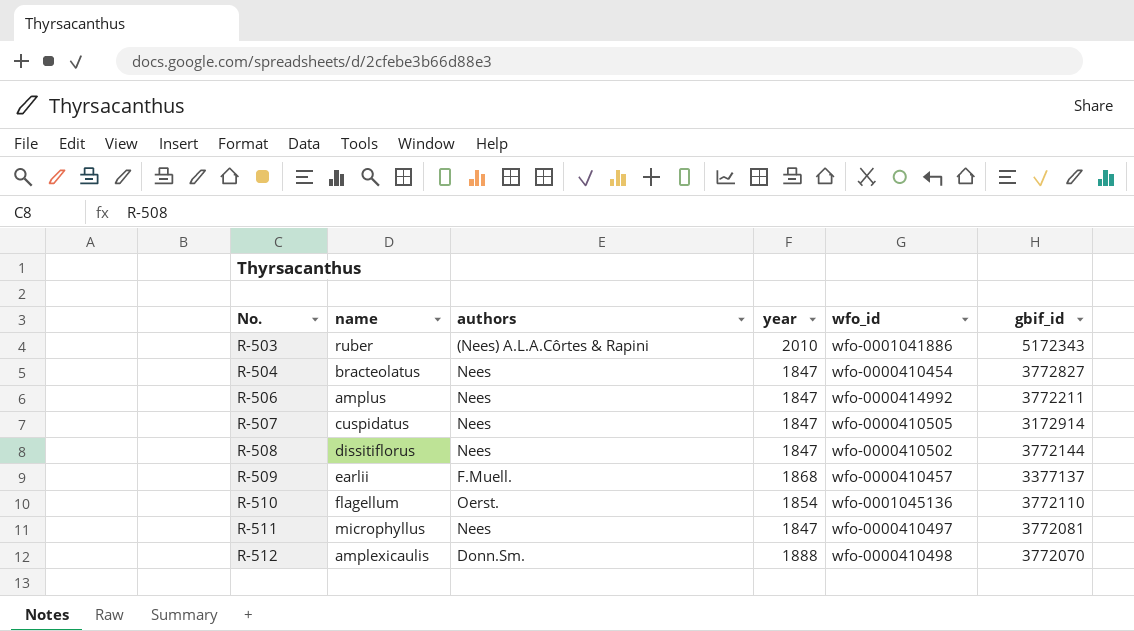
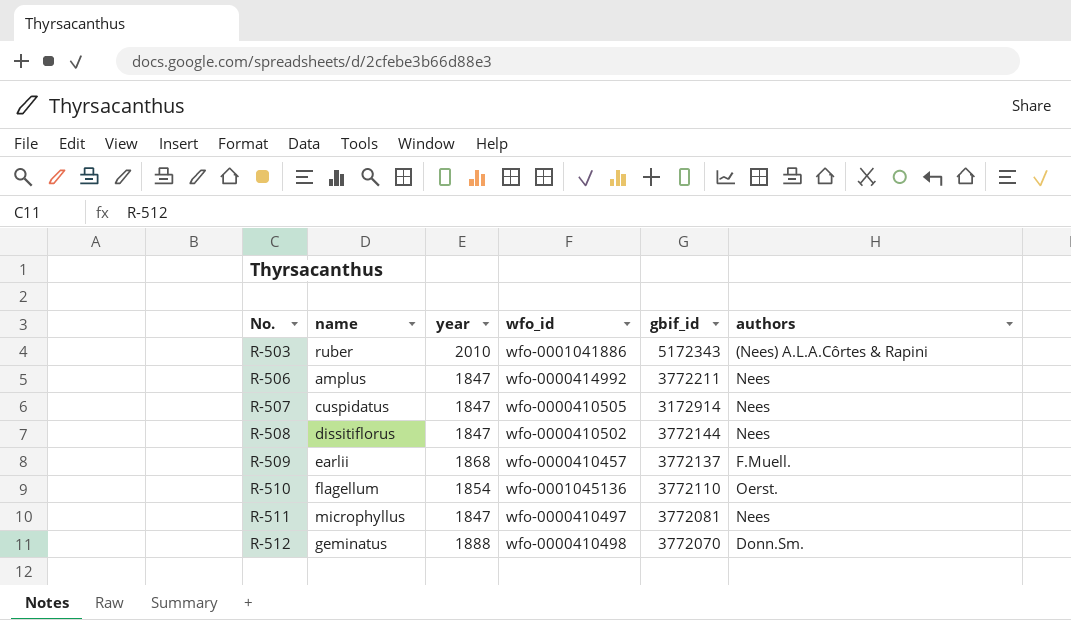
column authors | position: 3 -> 6
row R-504: bracteolatus | Nees | 1847 | wfo-0000410454 | 3772827 -> none
R-509 | gbif_id: 3377137 -> 3772137
R-512 | name: amplexicaulis -> geminatus

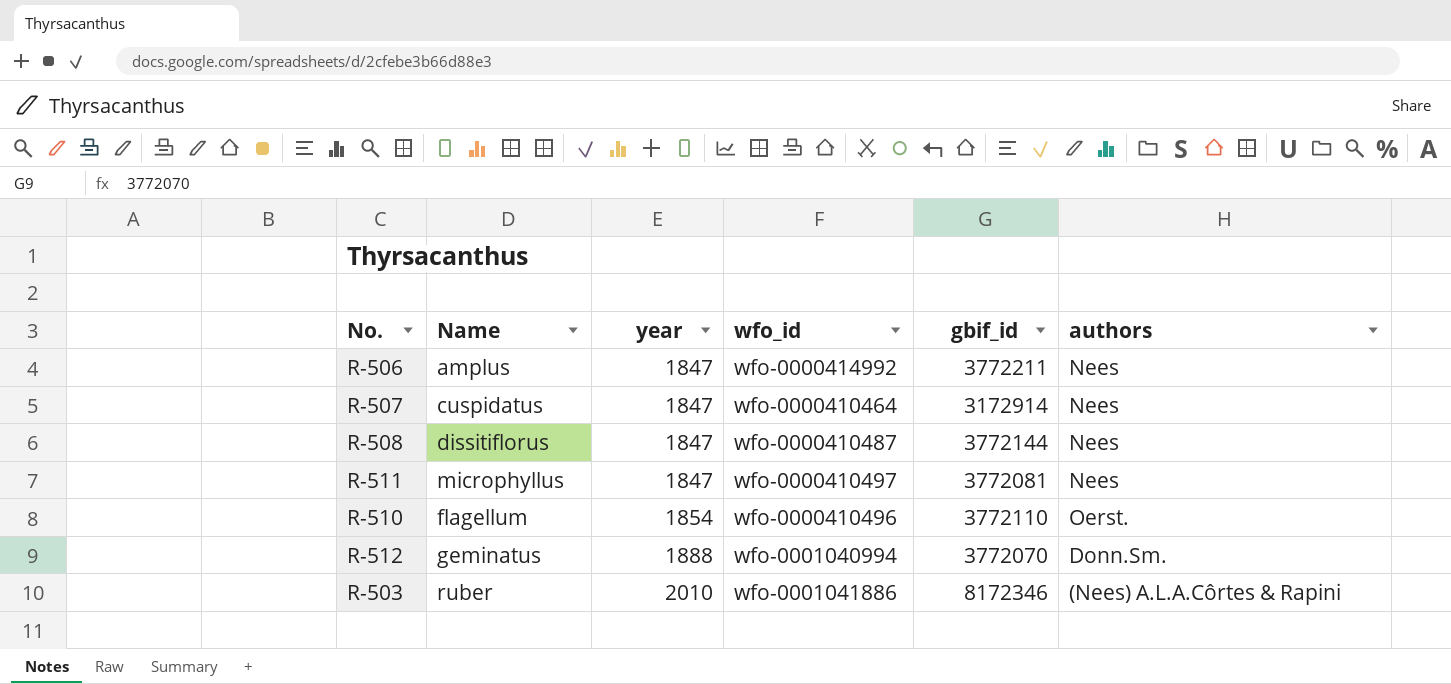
row order: No. ascending -> year ascending
column name: name -> Name
row R-509: earlii | 1868 | wfo-0000410457 | 3772137 | F.Muell. -> none
R-507 | wfo_id: wfo-0000410505 -> wfo-0000410464
R-508 | wfo_id: wfo-0000410502 -> wfo-0000410487
R-510 | wfo_id: wfo-0001045136 -> wfo-0000410496
R-512 | wfo_id: wfo-0000410498 -> wfo-0001040994
R-503 | gbif_id: 5172343 -> 8172346

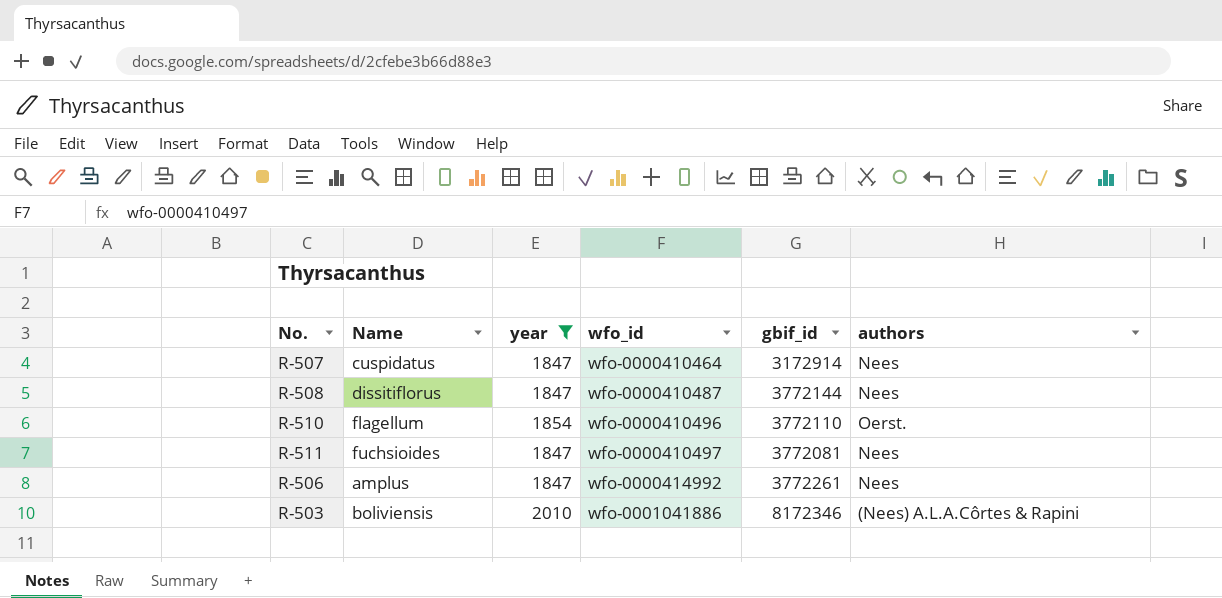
filter: none -> year != 1888
row order: year ascending -> wfo_id ascending
R-511 | Name: microphyllus -> fuchsioides
R-506 | gbif_id: 3772211 -> 3772261
R-503 | Name: ruber -> boliviensis

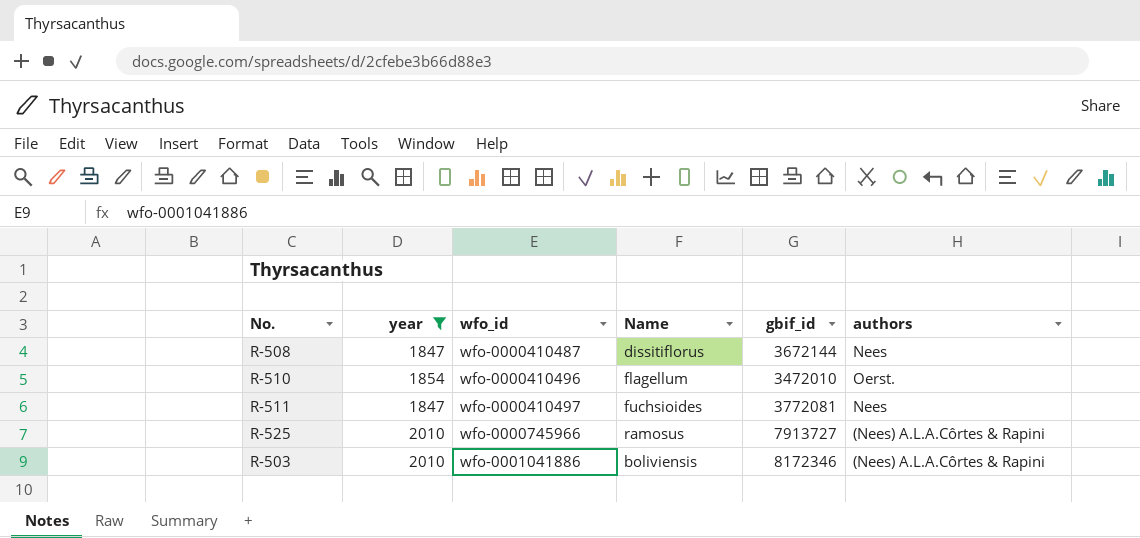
column Name | position: 2 -> 4
row R-507: cuspidatus | 1847 | wfo-0000410464 | 3172914 | Nees -> none
row R-506: amplus | 1847 | wfo-0000414992 | 3772261 | Nees -> none
R-508 | gbif_id: 3772144 -> 3672144
R-510 | gbif_id: 3772110 -> 3472010
row R-525: none -> 2010 | wfo-0000745966 | ramosus | 7913727 | (Nees) A.L.A.Côrtes & Rapini

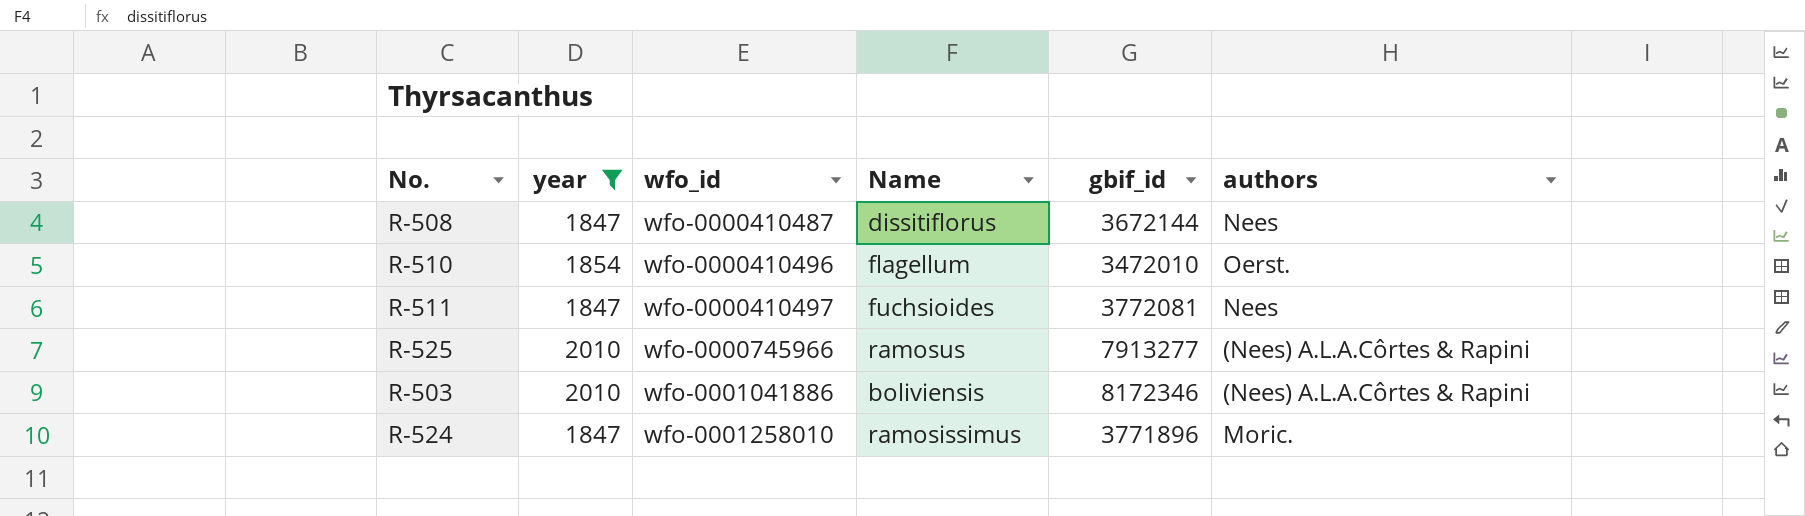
R-525 | gbif_id: 7913727 -> 7913277
row R-524: none -> 1847 | wfo-0001258010 | ramosissimus | 3771896 | Moric.

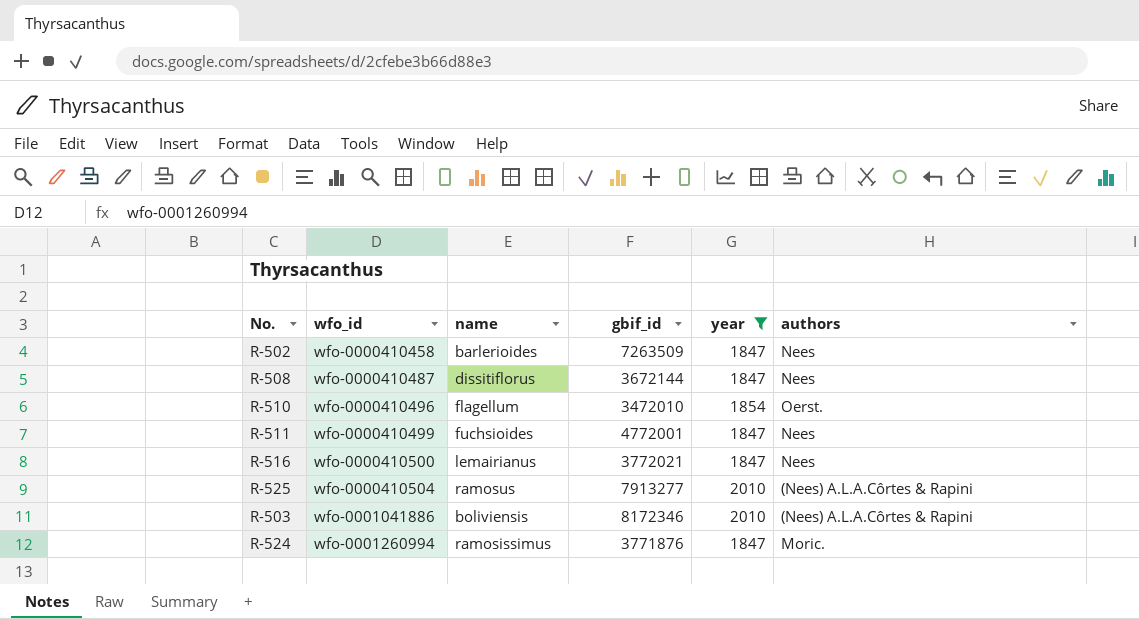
column name: Name -> name
column year | position: 2 -> 5
row R-502: none -> wfo-0000410458 | barlerioides | 7263509 | 1847 | Nees
R-511 | wfo_id: wfo-0000410497 -> wfo-0000410499
R-511 | gbif_id: 3772081 -> 4772001
row R-516: none -> wfo-0000410500 | lemairianus | 3772021 | 1847 | Nees
R-525 | wfo_id: wfo-0000745966 -> wfo-0000410504
R-524 | wfo_id: wfo-0001258010 -> wfo-0001260994
R-524 | gbif_id: 3771896 -> 3771876

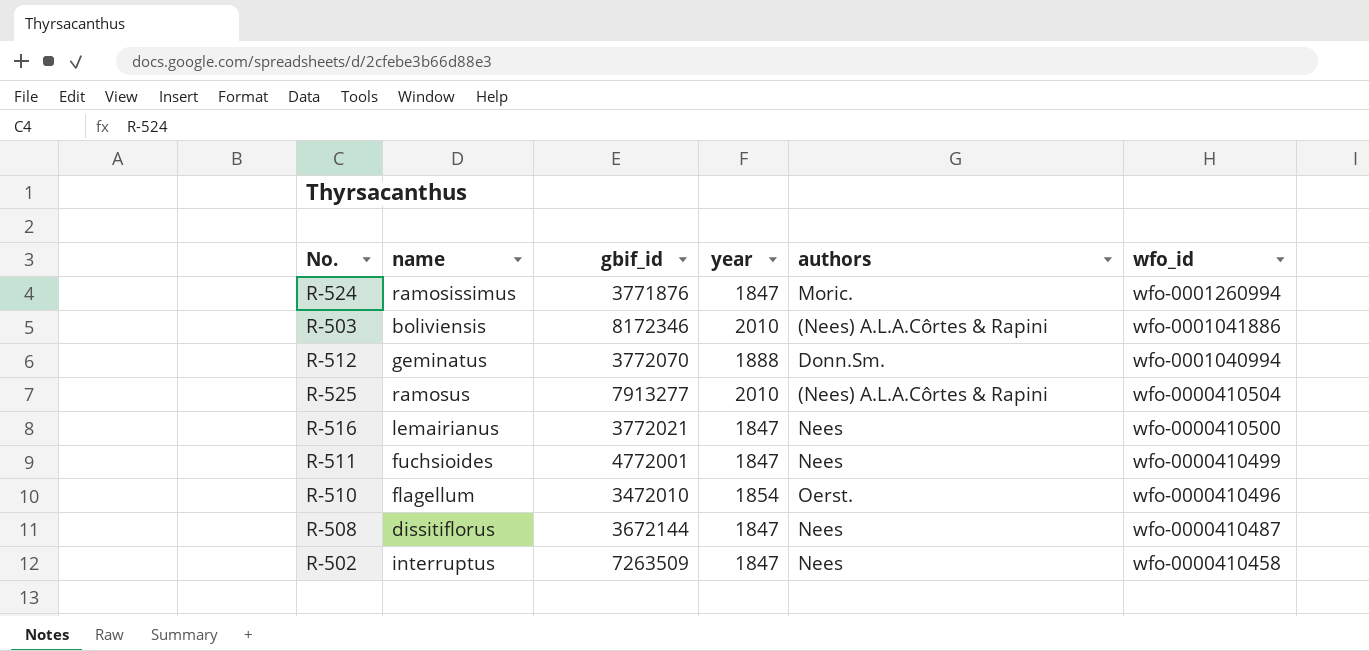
filter: year != 1888 -> none
row order: wfo_id ascending -> wfo_id descending
column wfo_id | position: 2 -> 6
R-502 | name: barlerioides -> interruptus

